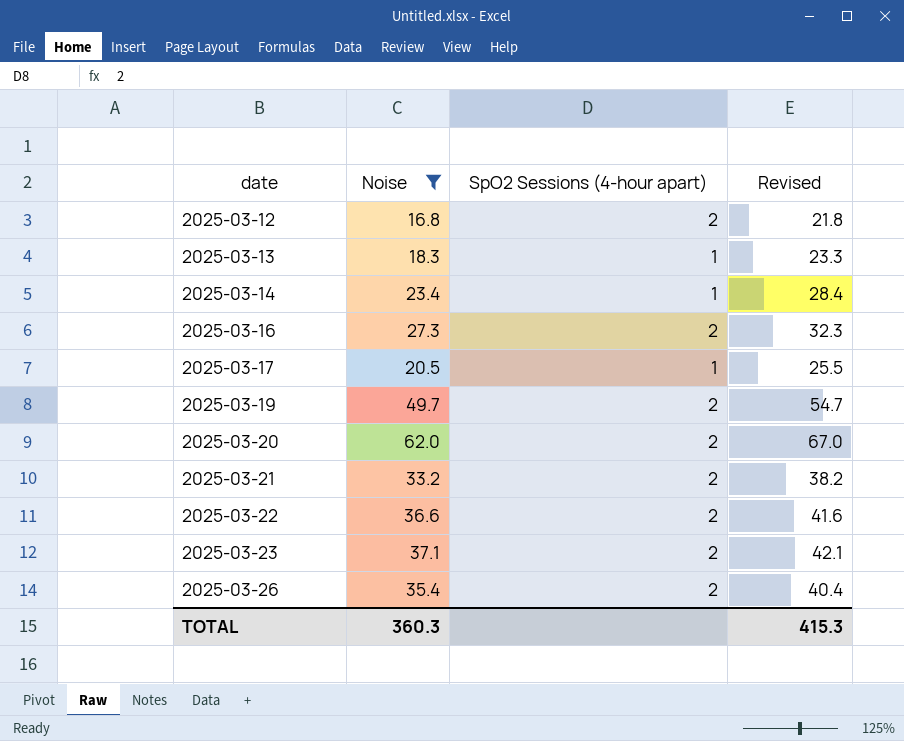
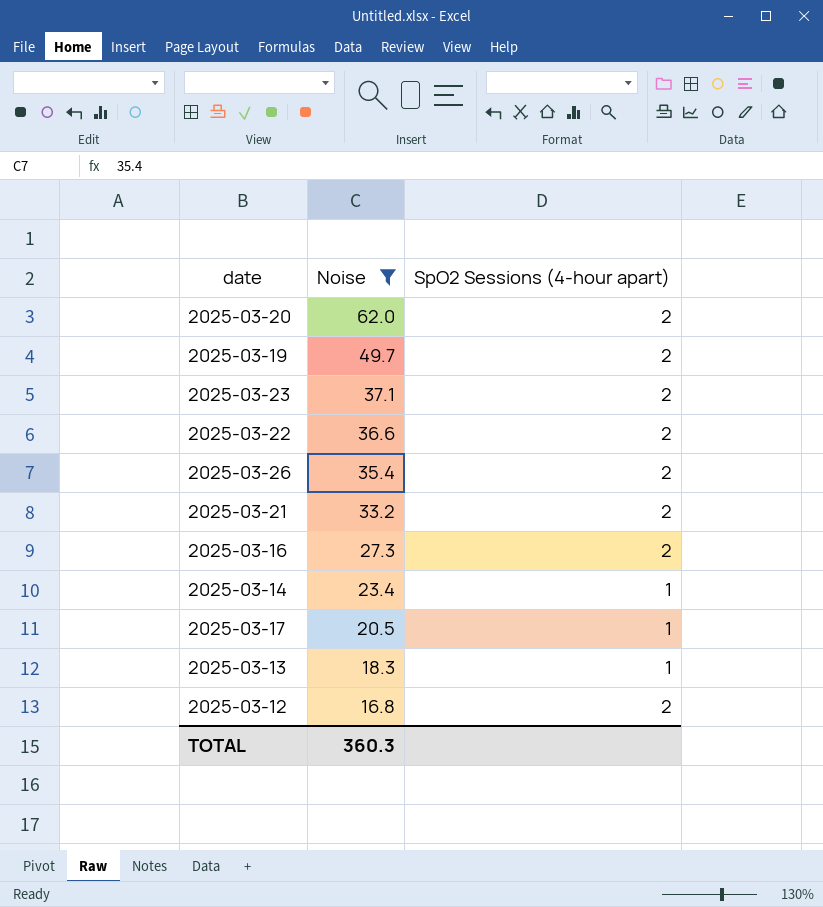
row order: date ascending -> Noise descending
column Revised | formula: [Noise] + 5 -> none

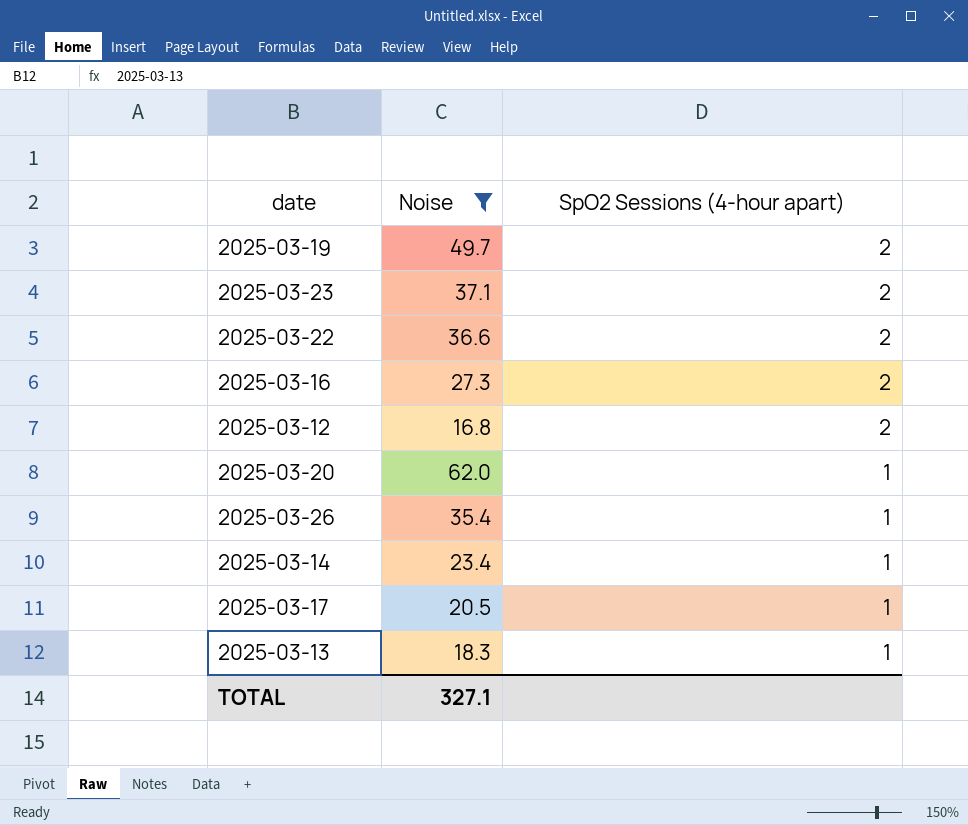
row order: Noise descending -> SpO2 Sessions (4-hour apart) descending
row 2025-03-21: 33.2 | 2 -> none
2025-03-20 | SpO2 Sessions (4-hour apart): 2 -> 1
2025-03-26 | SpO2 Sessions (4-hour apart): 2 -> 1
TOTAL | Noise: 360.3 -> 327.1

